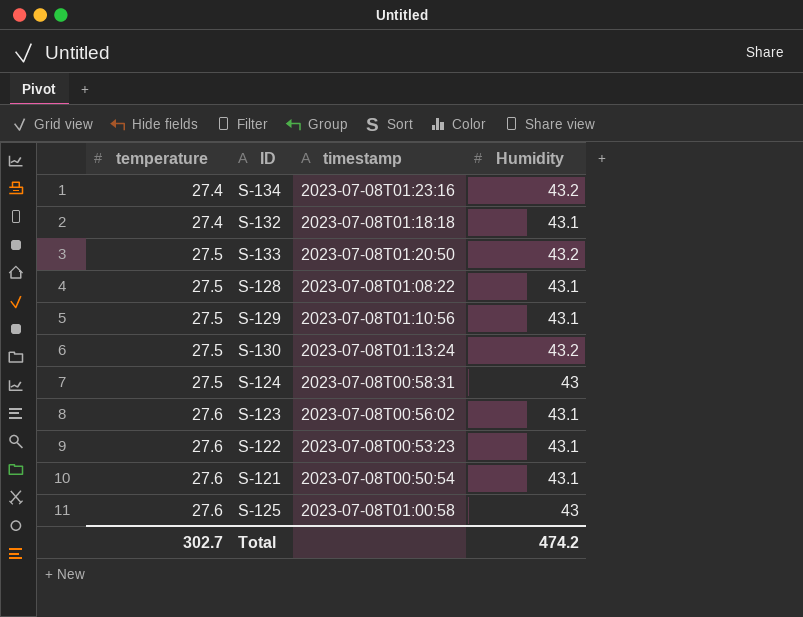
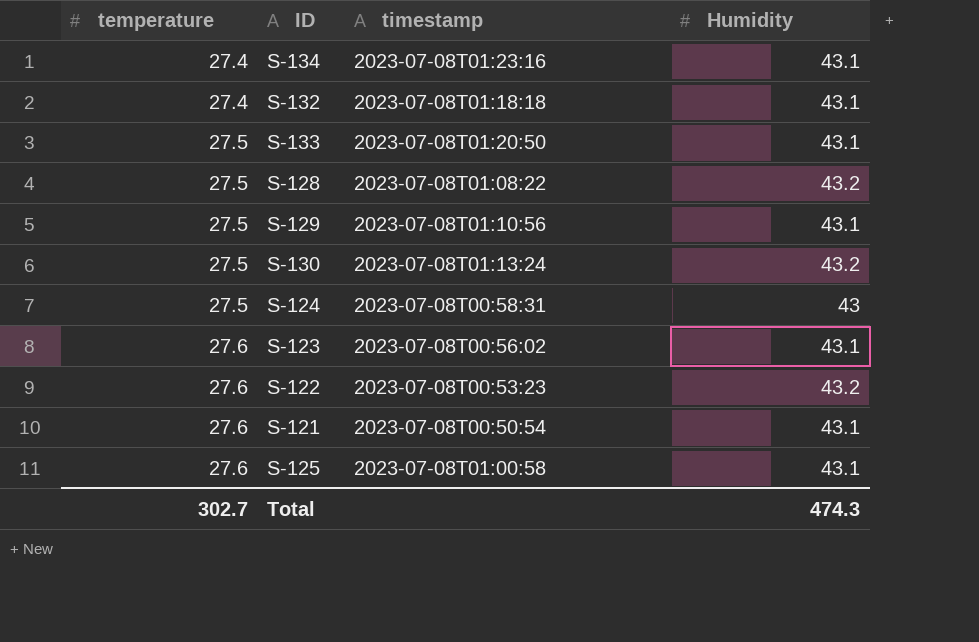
S-134 | Humidity: 43.2 -> 43.1
S-133 | Humidity: 43.2 -> 43.1
S-128 | Humidity: 43.1 -> 43.2
S-122 | Humidity: 43.1 -> 43.2
S-125 | Humidity: 43 -> 43.1
Total | Humidity: 474.2 -> 474.3

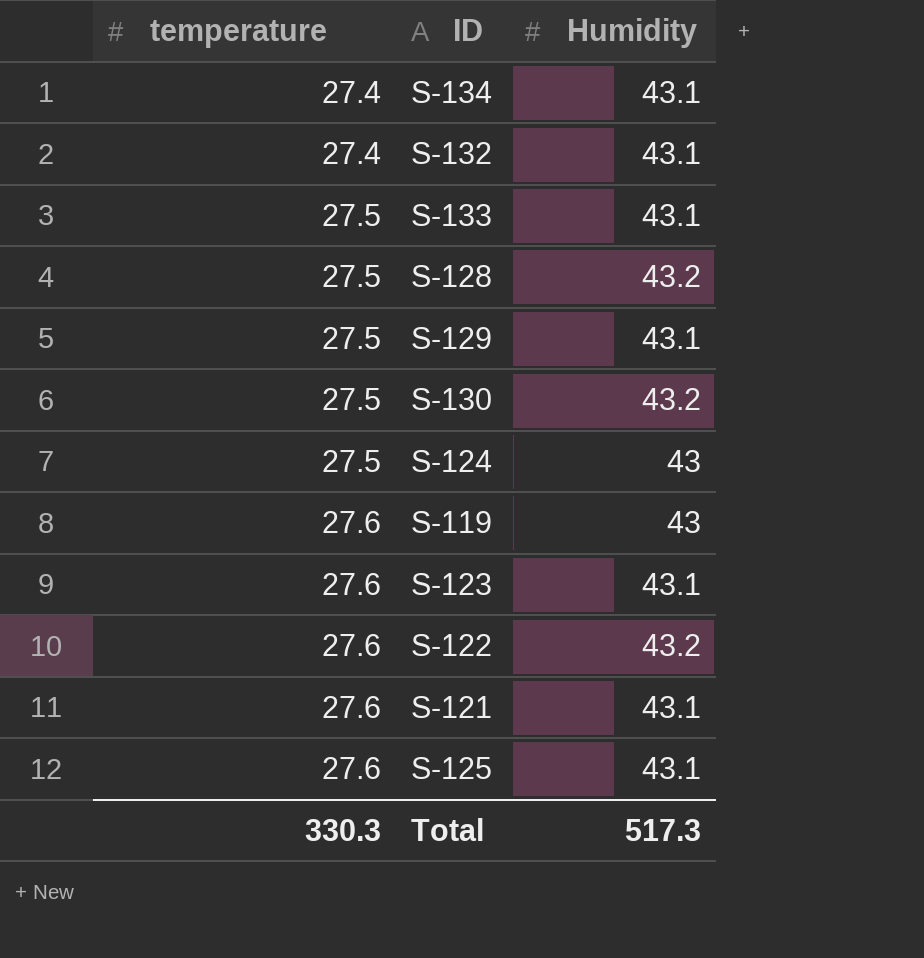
column timestamp | position: 3 -> none
row S-119: none -> 27.6 | 43
Total | temperature: 302.7 -> 330.3
Total | Humidity: 474.3 -> 517.3

